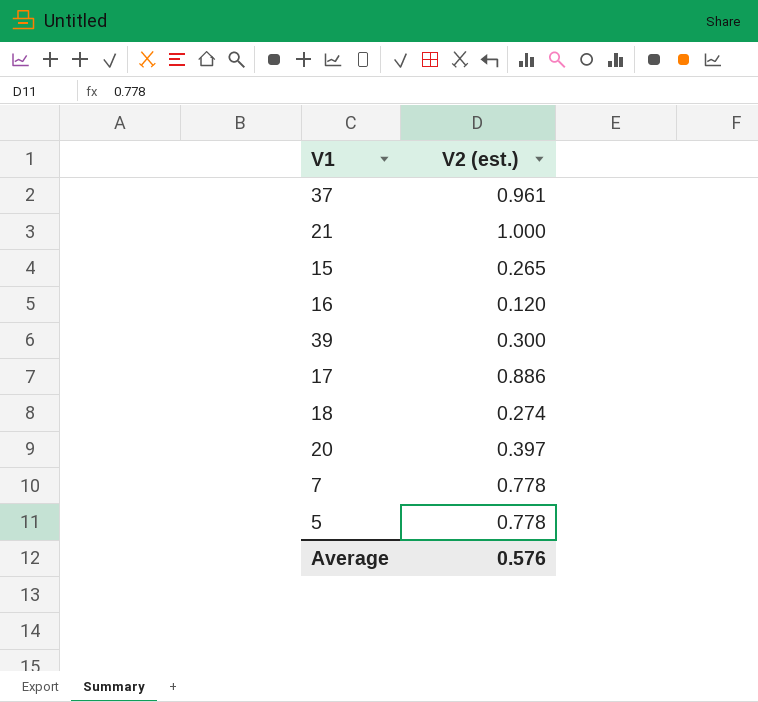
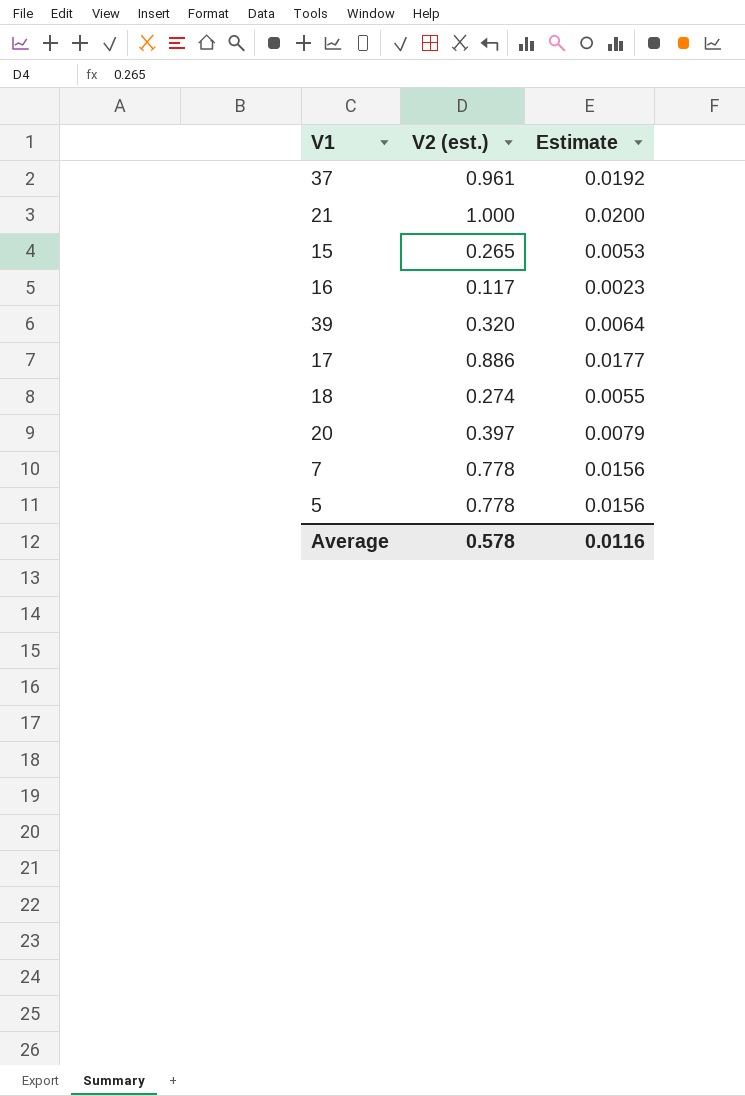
column Estimate | formula: none -> [V2 (est.)] * 0.02
16 | V2 (est.): 0.120 -> 0.117
39 | V2 (est.): 0.300 -> 0.320
Average | V2 (est.): 0.576 -> 0.578

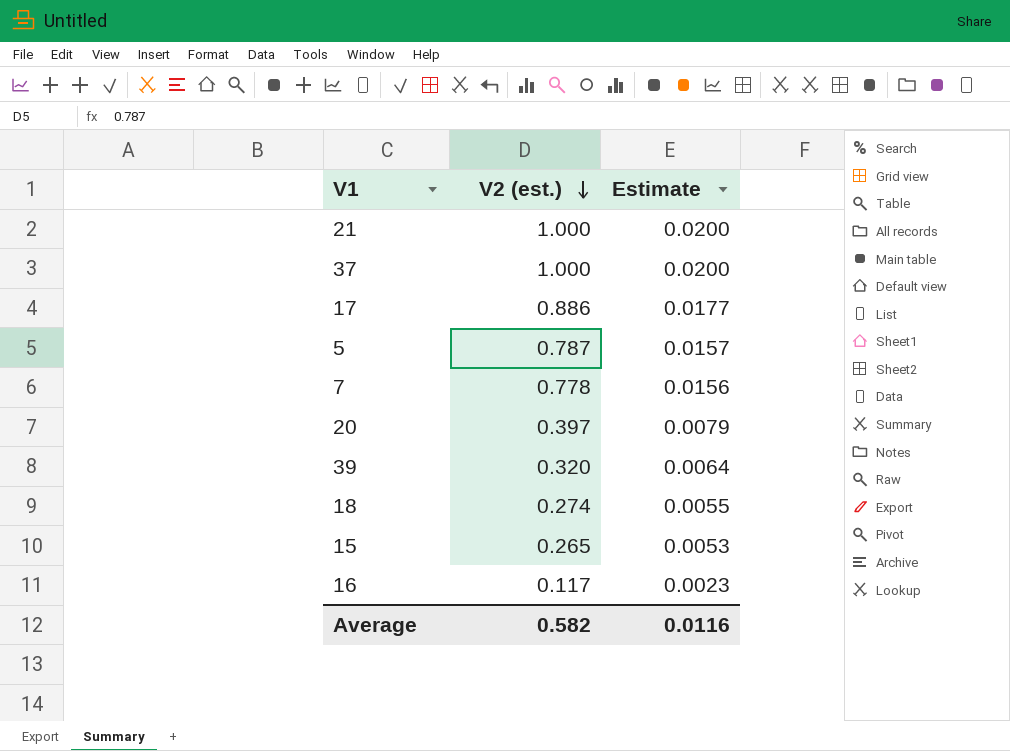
row order: none -> V2 (est.) descending
37 | V2 (est.): 0.961 -> 1.000
37 | Estimate: 0.0192 -> 0.0200
5 | V2 (est.): 0.778 -> 0.787
5 | Estimate: 0.0156 -> 0.0157
Average | V2 (est.): 0.578 -> 0.582

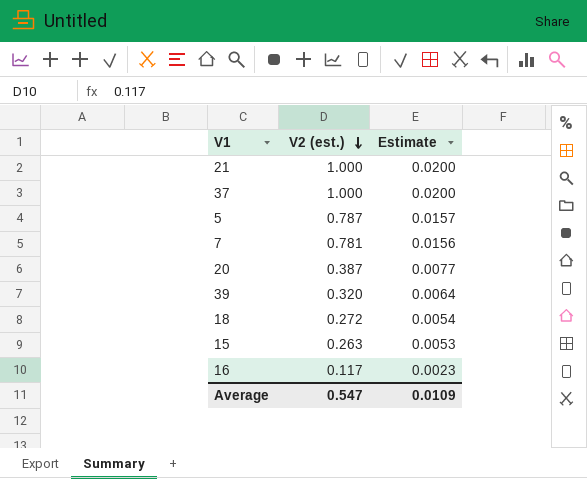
row 17: 0.886 | 0.0177 -> none
7 | V2 (est.): 0.778 -> 0.781
20 | V2 (est.): 0.397 -> 0.387
20 | Estimate: 0.0079 -> 0.0077
18 | V2 (est.): 0.274 -> 0.272
18 | Estimate: 0.0055 -> 0.0054
15 | V2 (est.): 0.265 -> 0.263
Average | V2 (est.): 0.582 -> 0.547
Average | Estimate: 0.0116 -> 0.0109

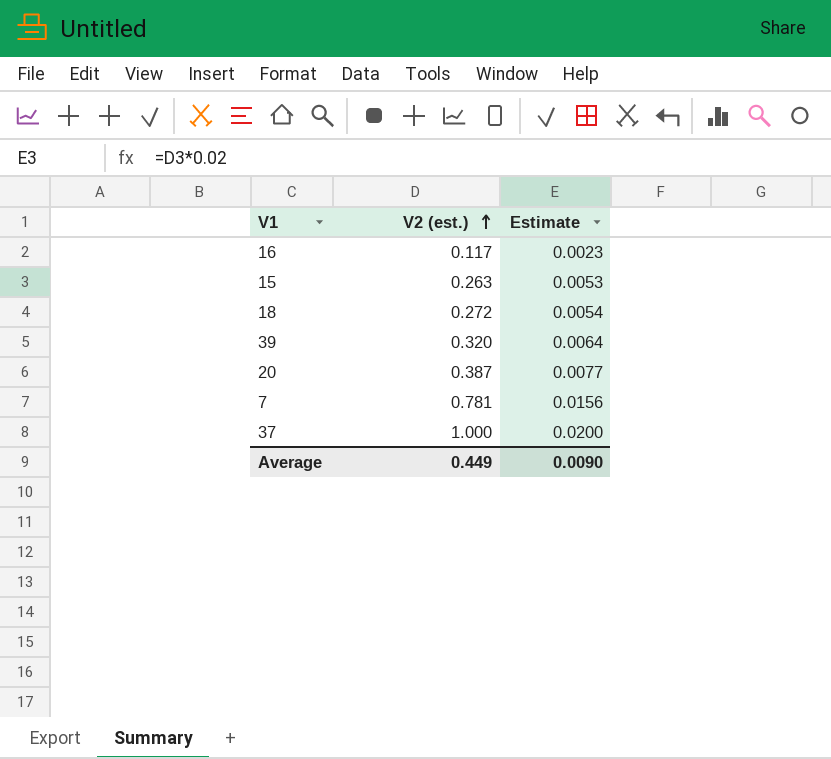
row order: V2 (est.) descending -> V2 (est.) ascending
row 21: 1.000 | 0.0200 -> none
row 5: 0.787 | 0.0157 -> none
Average | V2 (est.): 0.547 -> 0.449
Average | Estimate: 0.0109 -> 0.0090

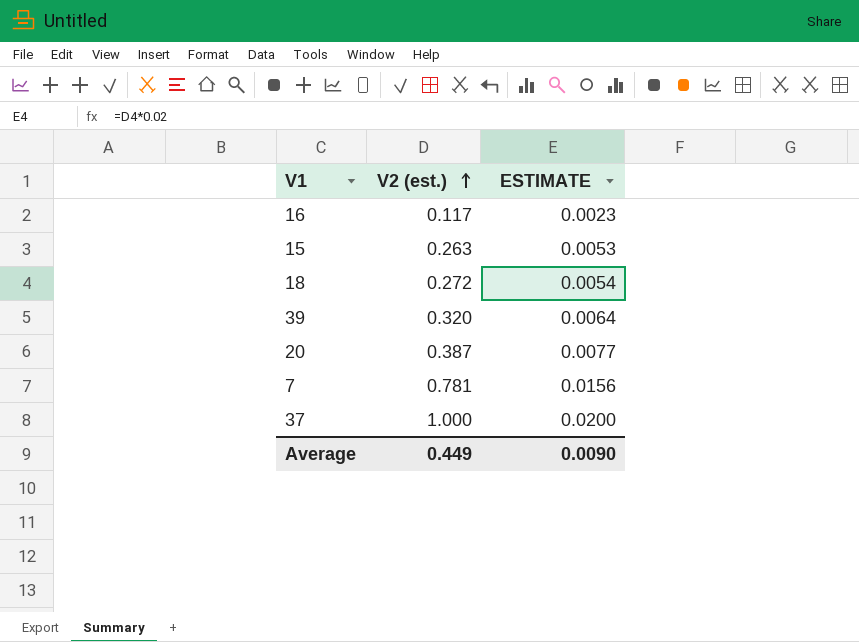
column name: Estimate -> ESTIMATE

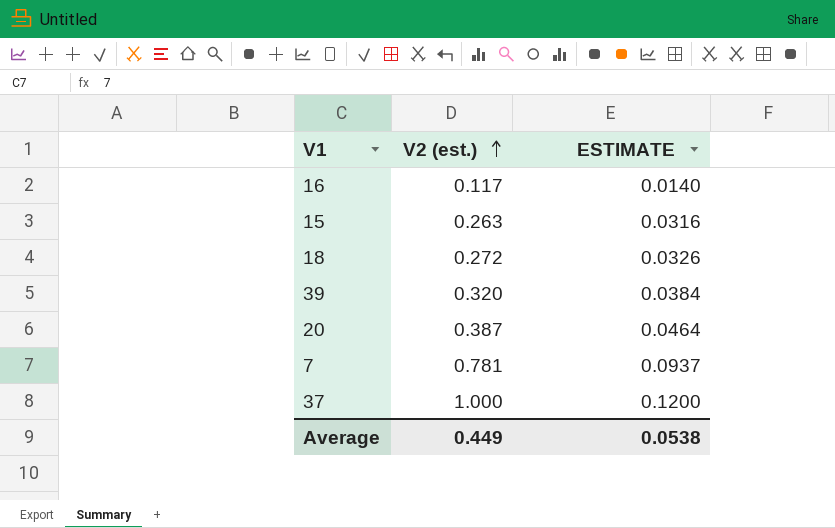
column ESTIMATE | formula: [V2 (est.)] * 0.02 -> [V2 (est.)] * 0.12
Average | ESTIMATE: 0.0090 -> 0.0538

